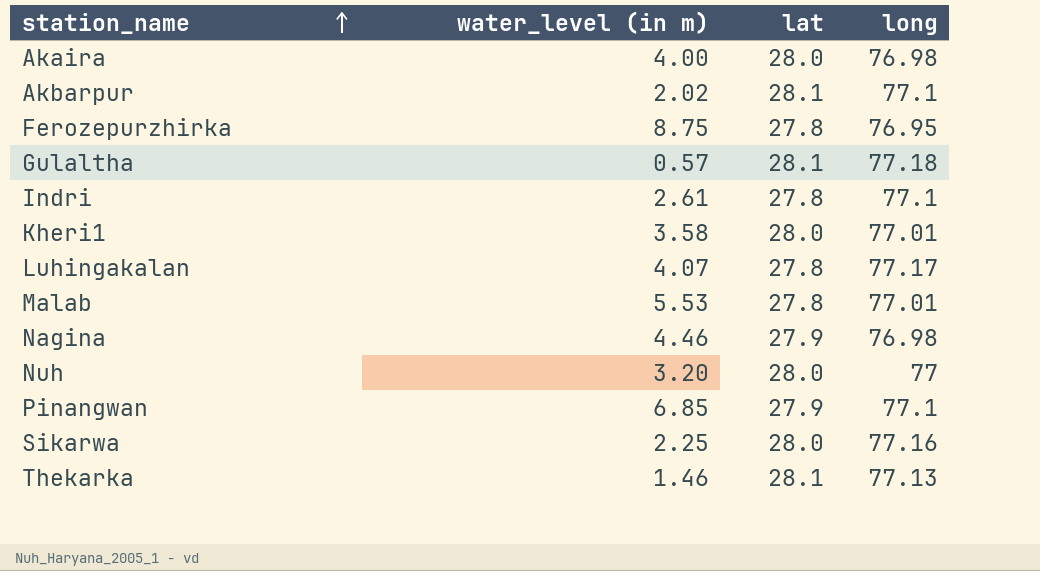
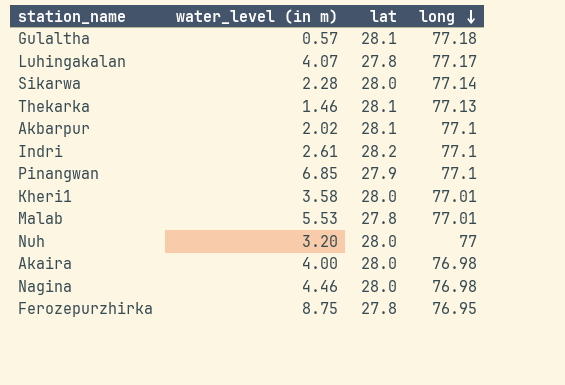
row order: station_name ascending -> long descending
Sikarwa | water_level (in m): 2.25 -> 2.28
Sikarwa | long: 77.16 -> 77.14
Indri | lat: 27.8 -> 28.2
Nagina | lat: 27.9 -> 28.0

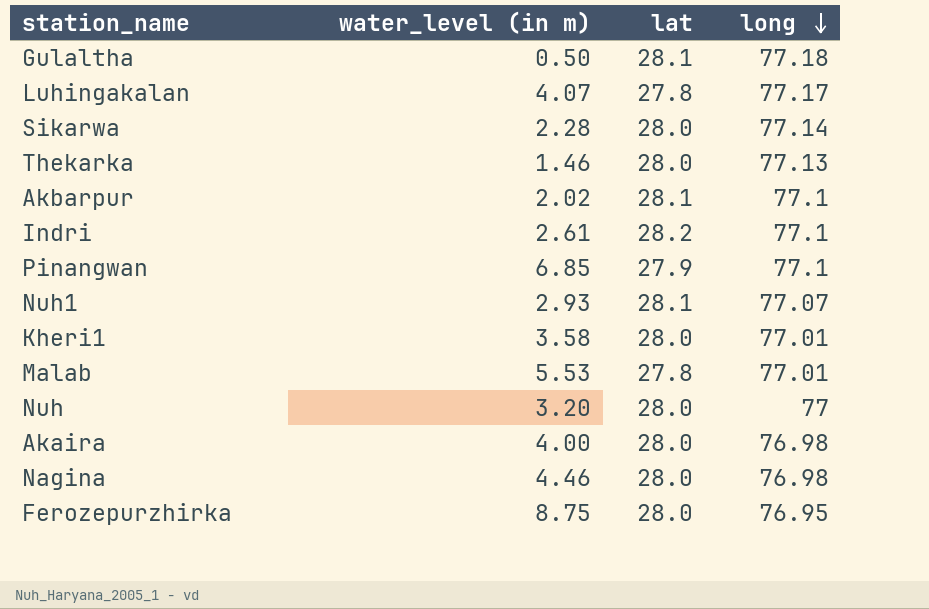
Gulaltha | water_level (in m): 0.57 -> 0.50
Thekarka | lat: 28.1 -> 28.0
row Nuh1: none -> 2.93 | 28.1 | 77.07
Ferozepurzhirka | lat: 27.8 -> 28.0

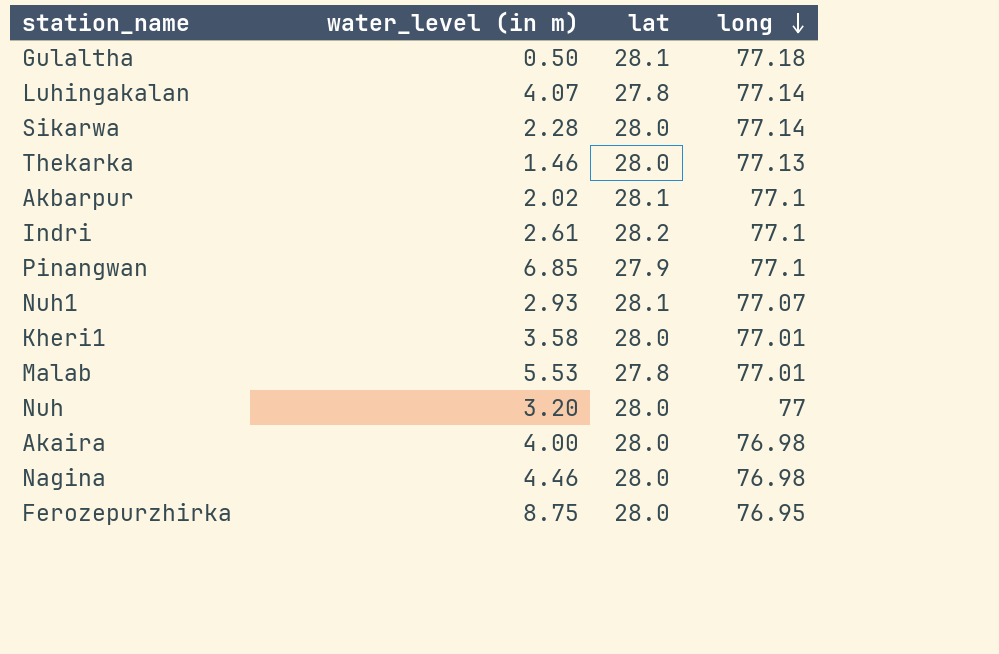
Luhingakalan | long: 77.17 -> 77.14

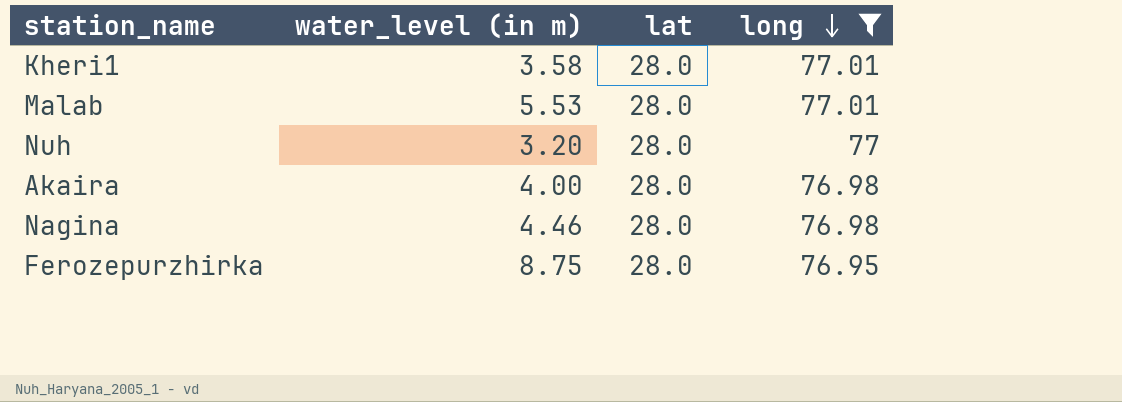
filter: none -> long <= 77.01
Malab | lat: 27.8 -> 28.0

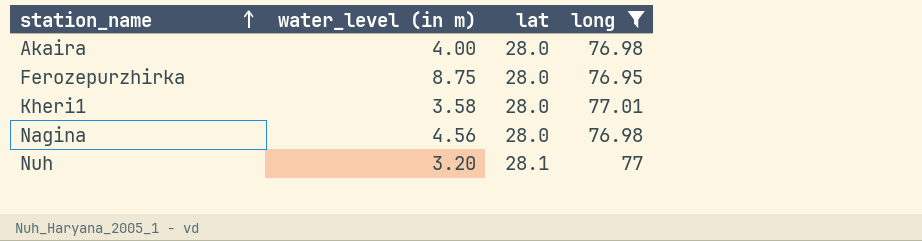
row order: long descending -> station_name ascending
row Malab: 5.53 | 28.0 | 77.01 -> none
Nagina | water_level (in m): 4.46 -> 4.56
Nuh | lat: 28.0 -> 28.1

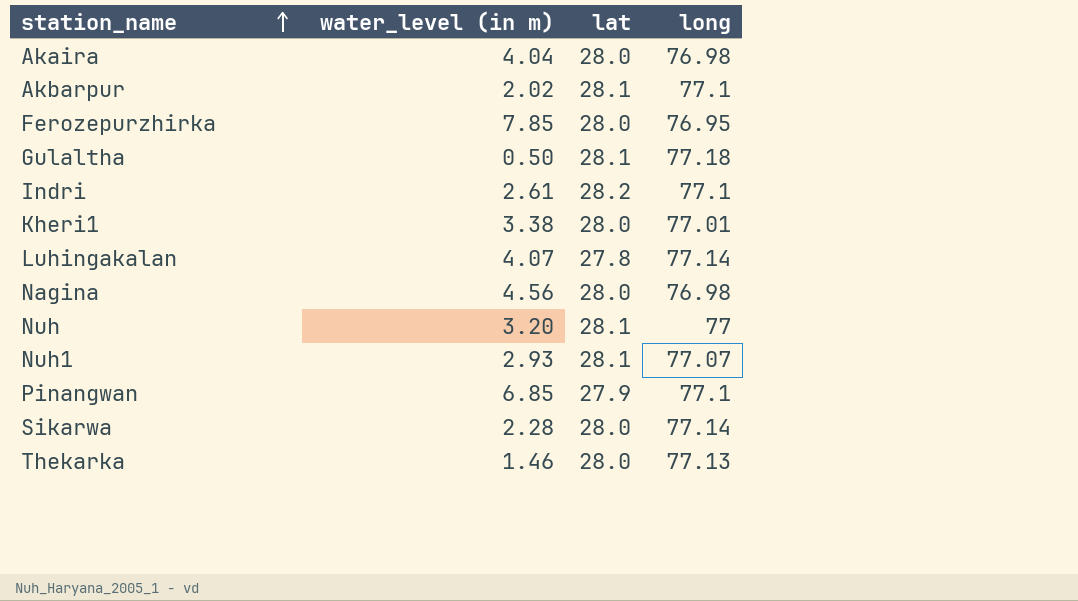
filter: long <= 77.01 -> none
Akaira | water_level (in m): 4.00 -> 4.04
Ferozepurzhirka | water_level (in m): 8.75 -> 7.85
Kheri1 | water_level (in m): 3.58 -> 3.38

